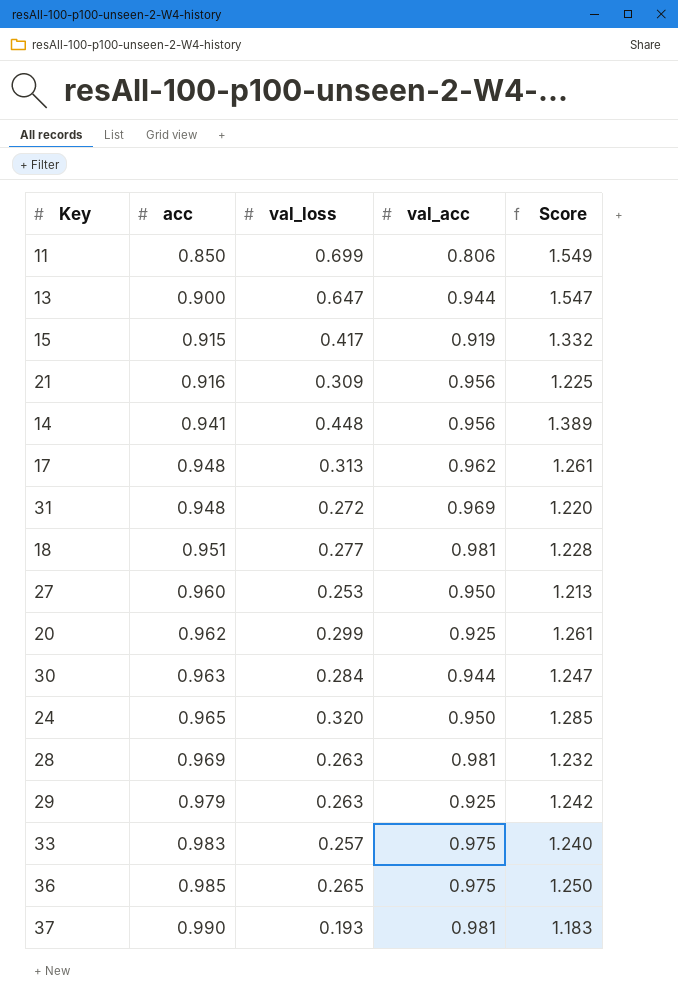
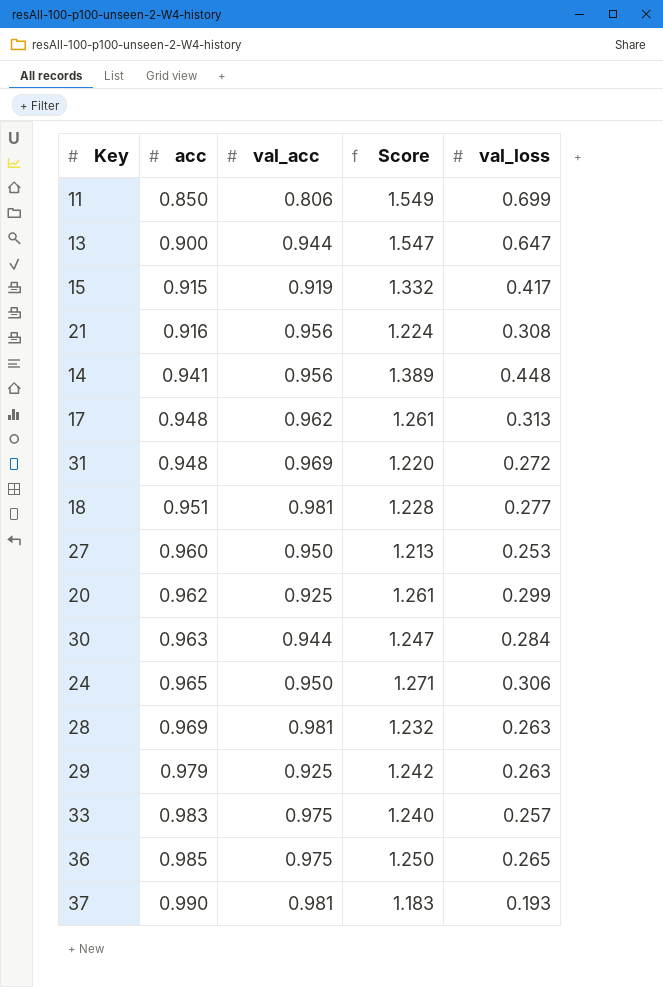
column val_loss | position: 3 -> 5
21 | Score: 1.225 -> 1.224
21 | val_loss: 0.309 -> 0.308
24 | Score: 1.285 -> 1.271
24 | val_loss: 0.320 -> 0.306

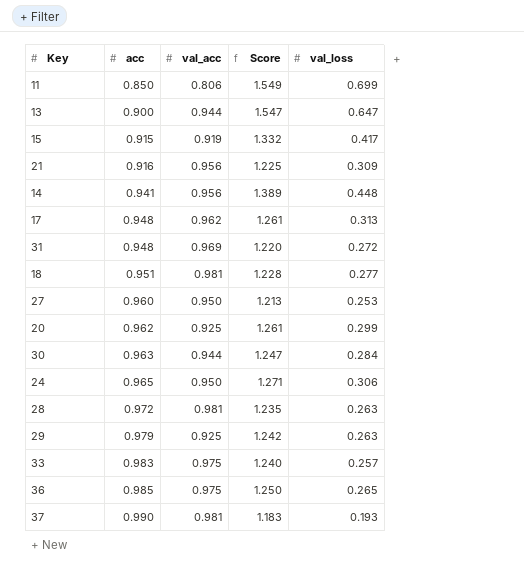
21 | Score: 1.224 -> 1.225
21 | val_loss: 0.308 -> 0.309
28 | acc: 0.969 -> 0.972
28 | Score: 1.232 -> 1.235

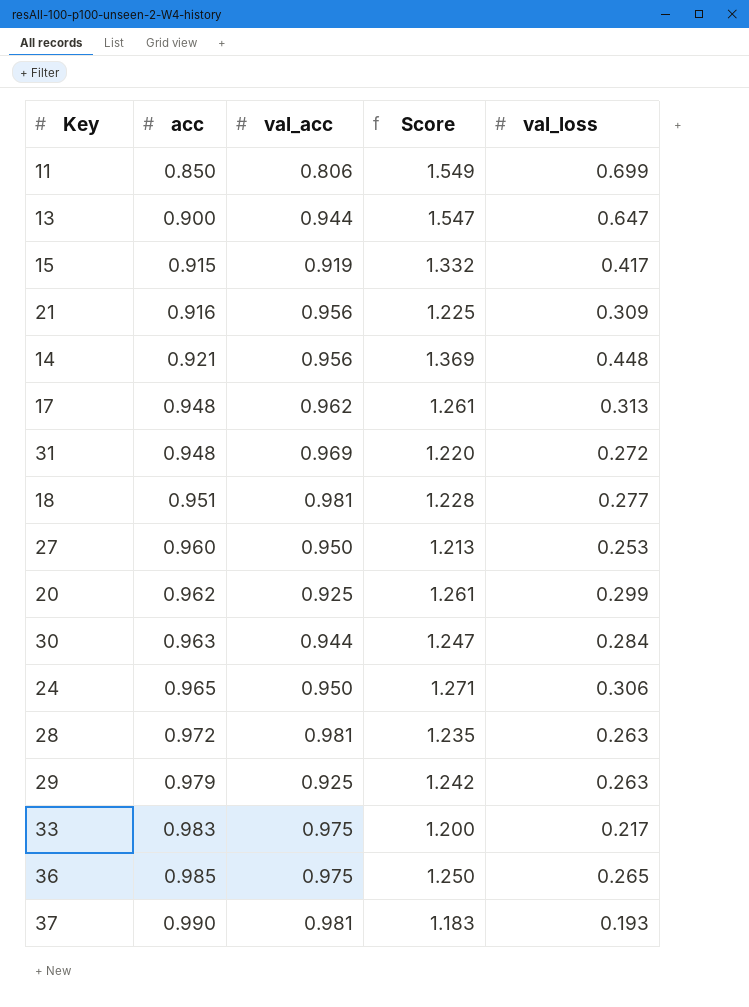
14 | acc: 0.941 -> 0.921
14 | Score: 1.389 -> 1.369
33 | Score: 1.240 -> 1.200
33 | val_loss: 0.257 -> 0.217

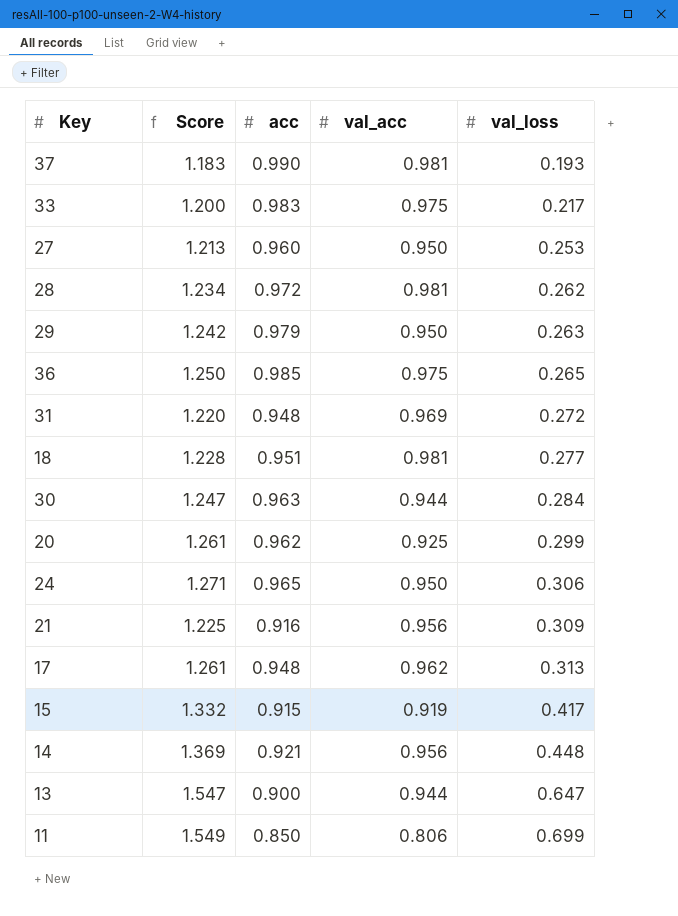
row order: acc ascending -> val_loss ascending
column Score | position: 4 -> 2
28 | Score: 1.235 -> 1.234
28 | val_loss: 0.263 -> 0.262
29 | val_acc: 0.925 -> 0.950

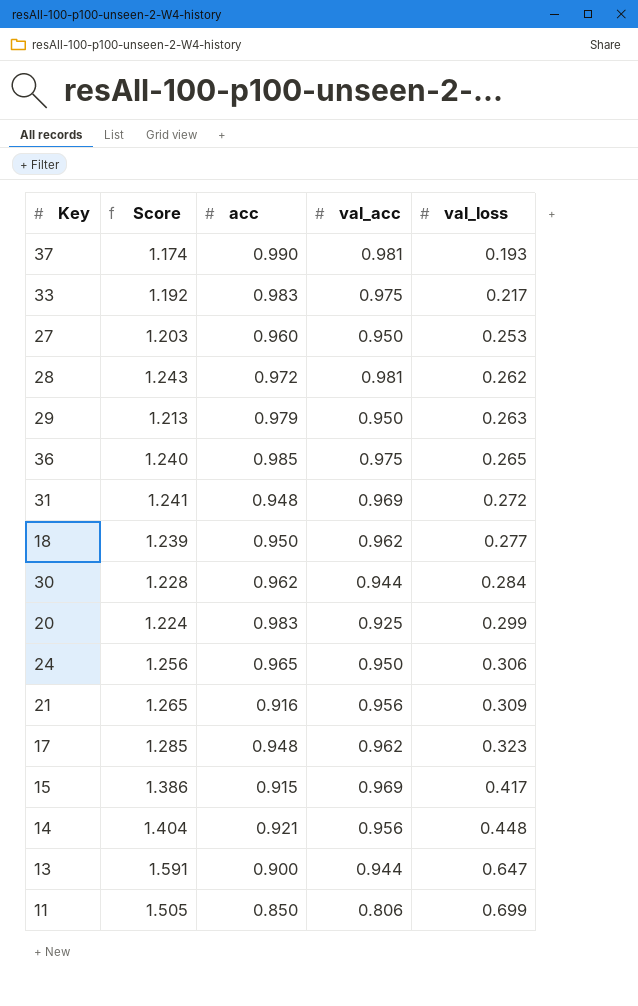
column Score | formula: [acc] + [val_loss] -> [val_acc] + [val_loss]
18 | acc: 0.951 -> 0.950
18 | val_acc: 0.981 -> 0.962
30 | acc: 0.963 -> 0.962
20 | acc: 0.962 -> 0.983
17 | val_loss: 0.313 -> 0.323
15 | val_acc: 0.919 -> 0.969

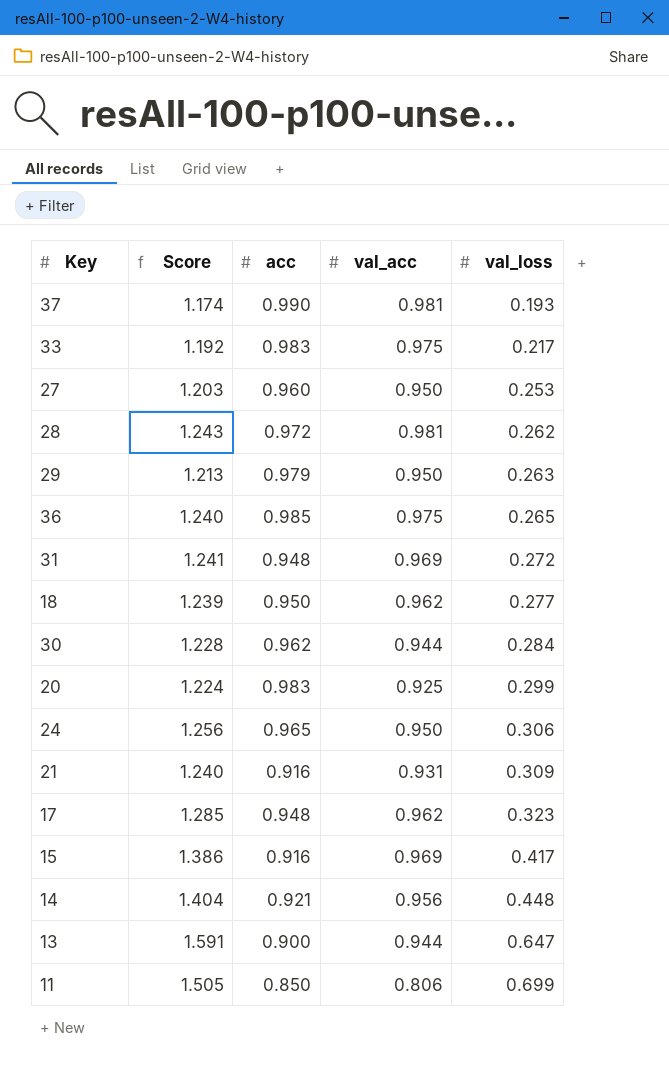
21 | Score: 1.265 -> 1.240
21 | val_acc: 0.956 -> 0.931
15 | acc: 0.915 -> 0.916

